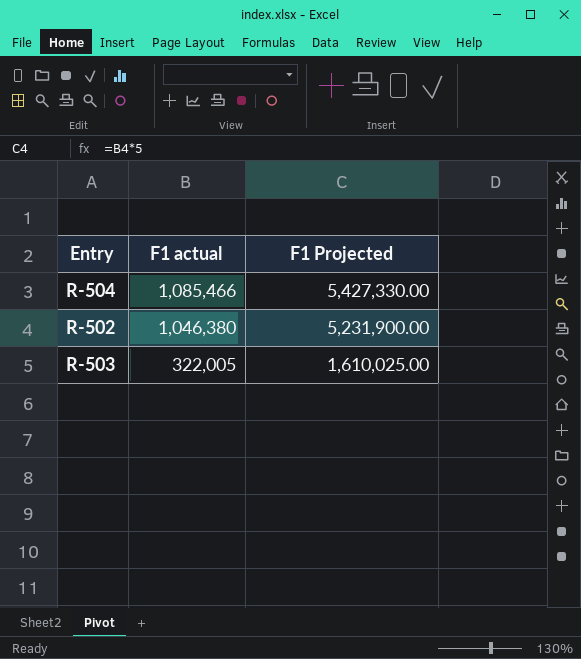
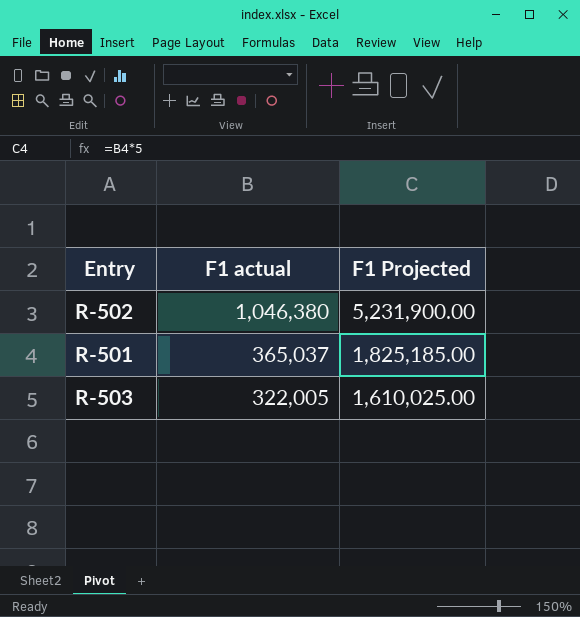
row R-504: 1,085,466 | 5,427,330.00 -> none
row R-501: none -> 365,037 | 1,825,185.00

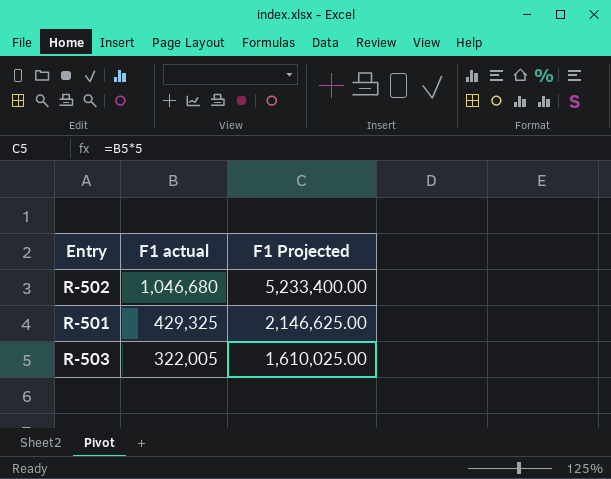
R-502 | F1 actual: 1,046,380 -> 1,046,680
R-502 | F1 Projected: 5,231,900.00 -> 5,233,400.00
R-501 | F1 actual: 365,037 -> 429,325
R-501 | F1 Projected: 1,825,185.00 -> 2,146,625.00

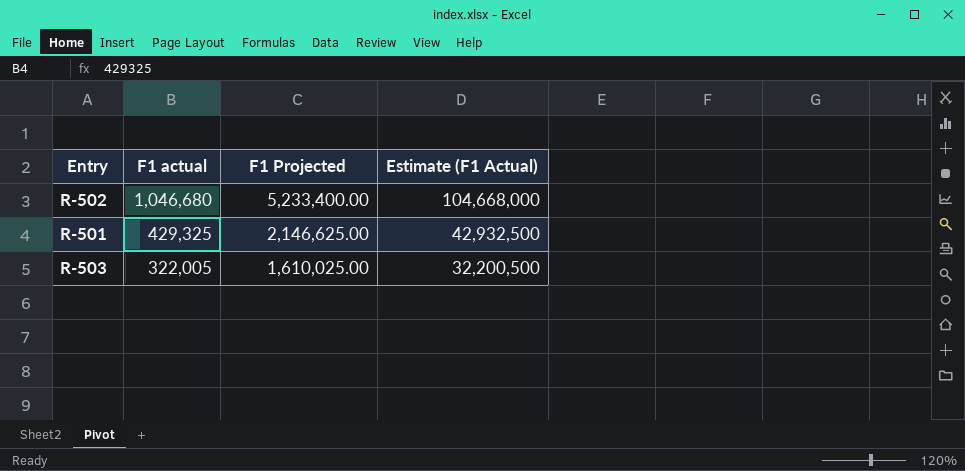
column Estimate (F1 Actual) | formula: none -> [F1 actual] * 100

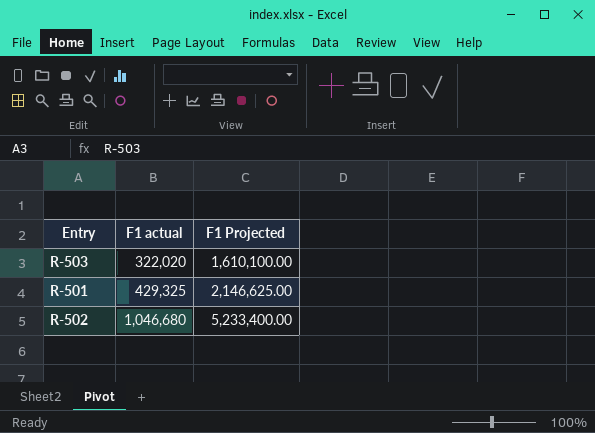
row order: F1 actual descending -> F1 actual ascending
column Estimate (F1 Actual) | formula: [F1 actual] * 100 -> none
R-503 | F1 actual: 322,005 -> 322,020
R-503 | F1 Projected: 1,610,025.00 -> 1,610,100.00

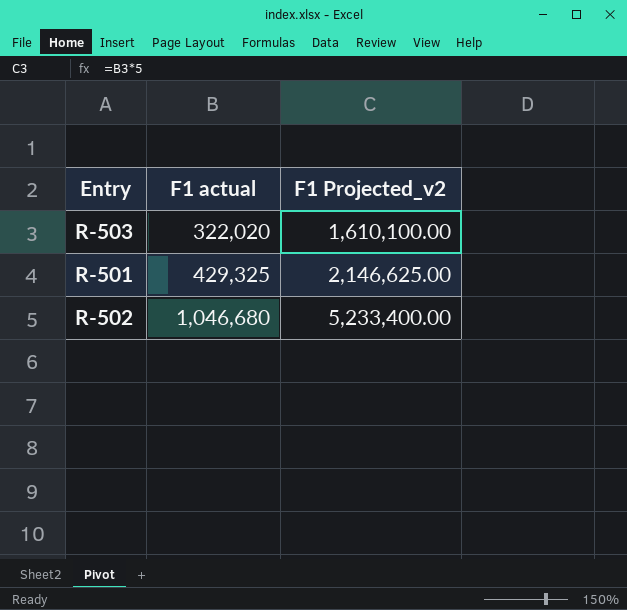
column name: F1 Projected -> F1 Projected_v2

